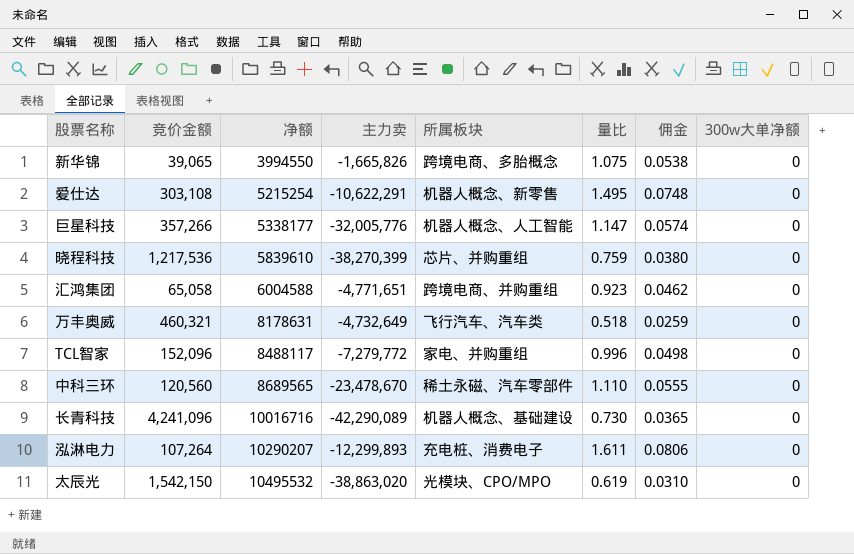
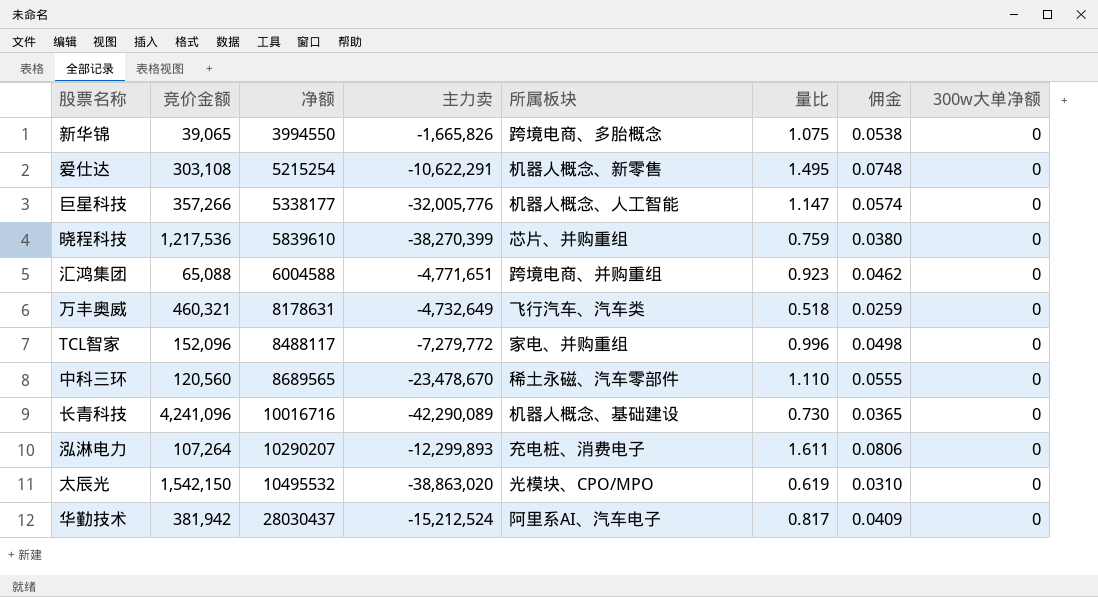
汇鸿集团 | 竞价金额: 65,058 -> 65,088
row 华勤技术: none -> 381,942 | 28030437 | -15,212,524 | 阿里系AI、汽车电子 | 0.817 | 0.0409 | 0

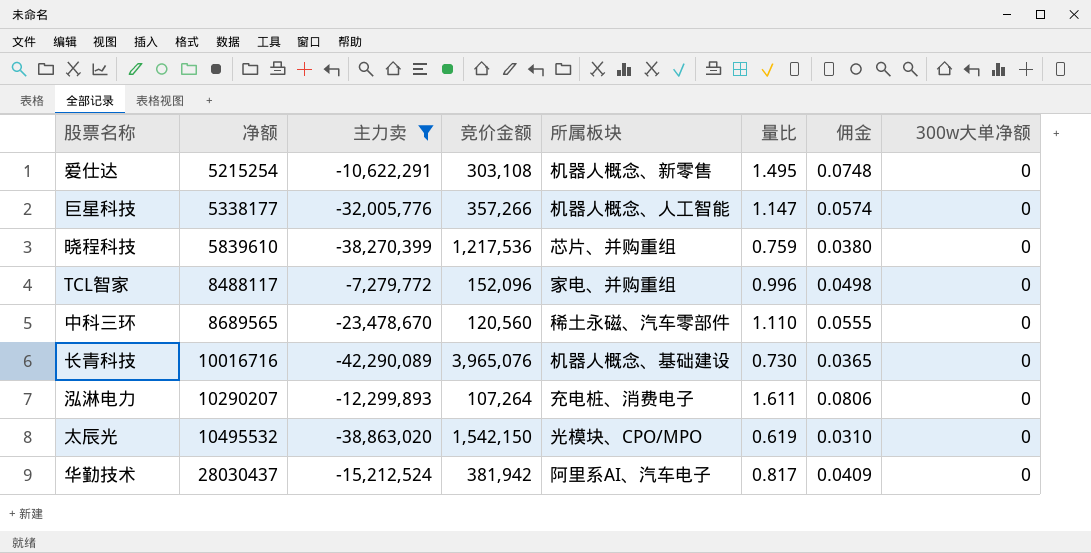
filter: none -> 主力卖 <= -7,279,772
column 竞价金额 | position: 2 -> 4
长青科技 | 竞价金额: 4,241,096 -> 3,965,076

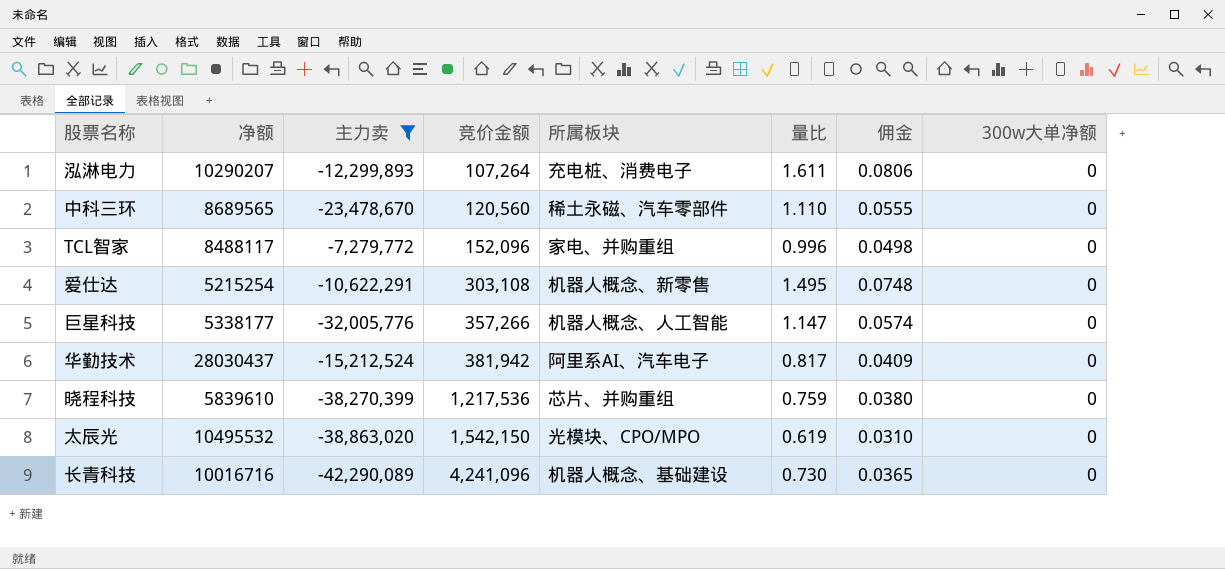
row order: 净额 ascending -> 竞价金额 ascending
长青科技 | 竞价金额: 3,965,076 -> 4,241,096

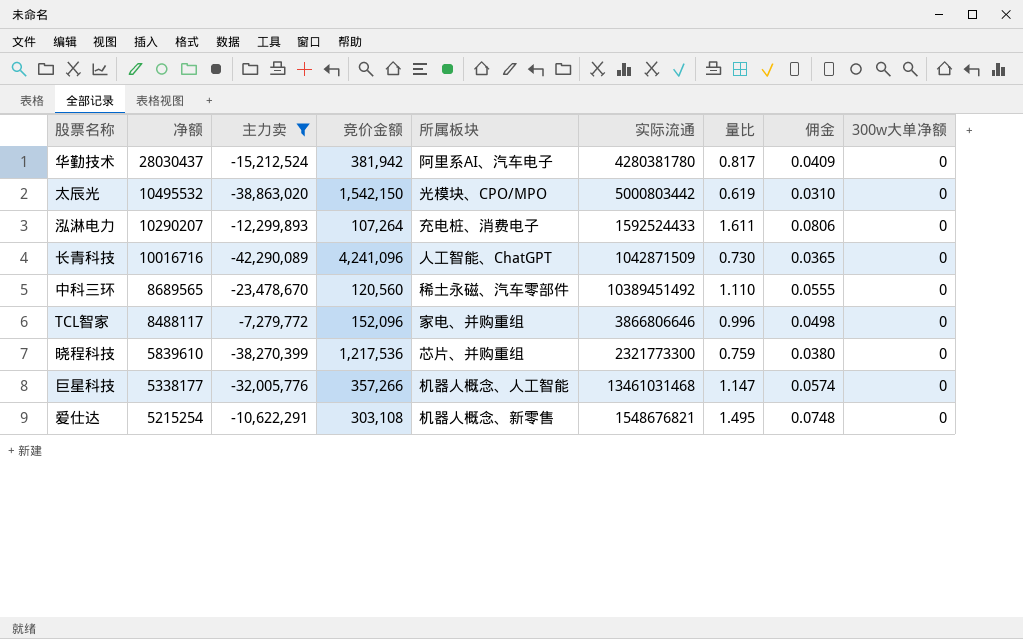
row order: 竞价金额 ascending -> 净额 descending
column 实际流通 | position: none -> 6
长青科技 | 所属板块: 机器人概念、基础建设 -> 人工智能、ChatGPT

